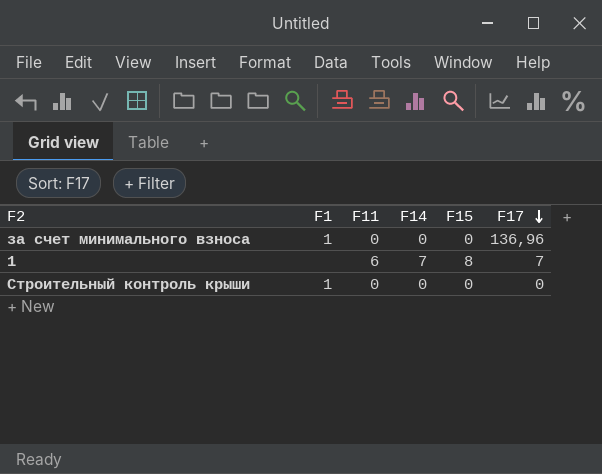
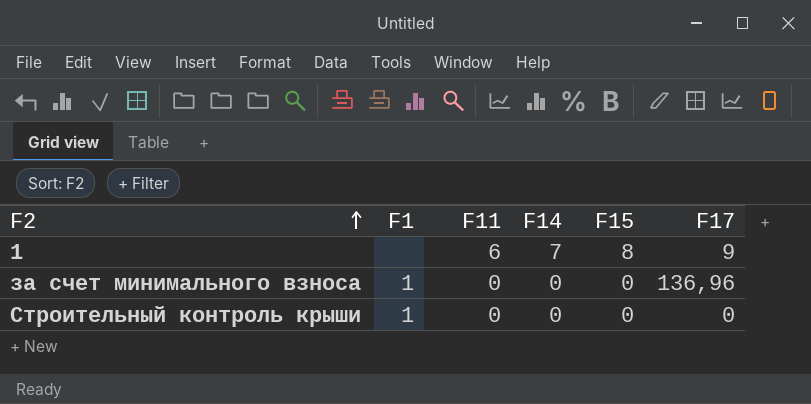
row order: F17 descending -> F2 ascending
1 | F17: 7 -> 9

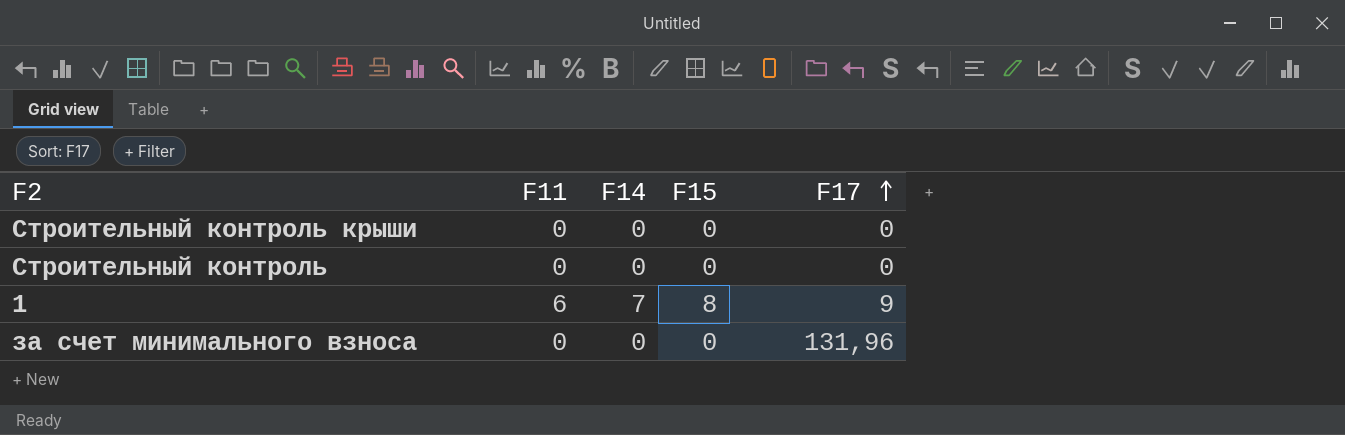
row order: F2 ascending -> F17 ascending
column F1 | position: 2 -> none
row Строительный контроль: none -> 0 | 0 | 0 | 0
за счет минимального взноса | F17: 136,96 -> 131,96

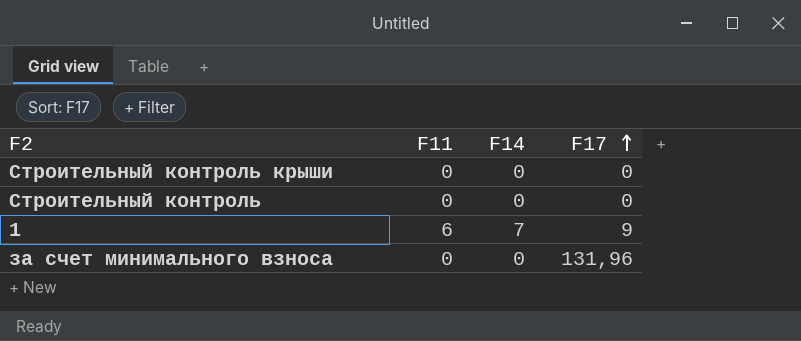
column F15 | position: 4 -> none

